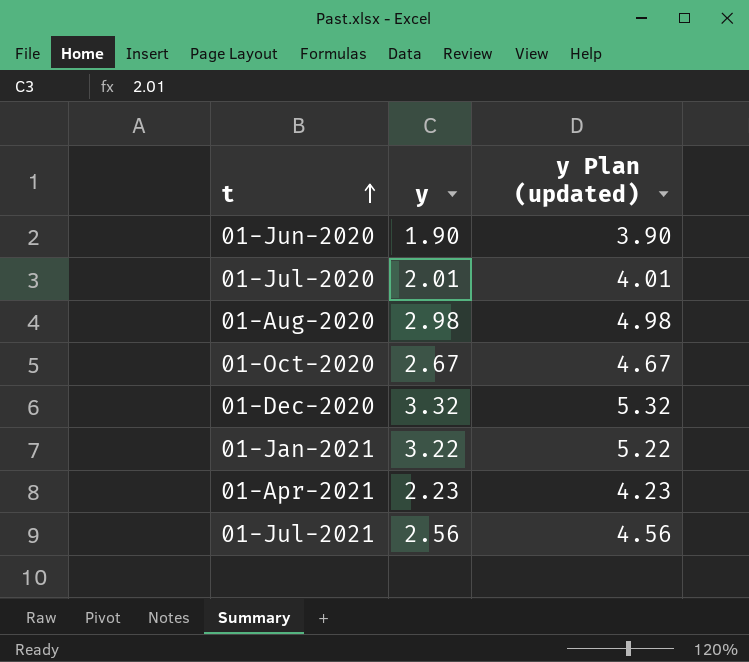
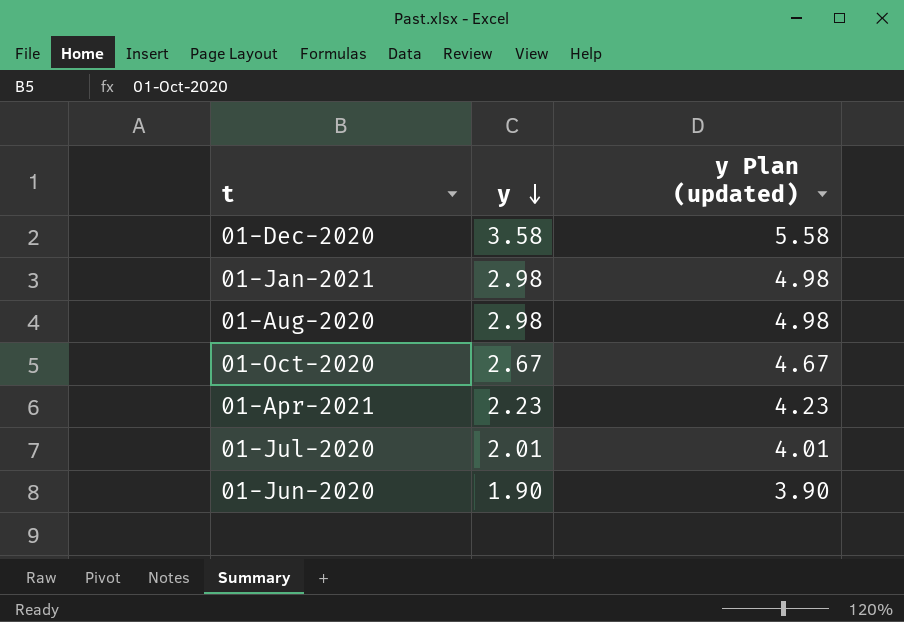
row order: t ascending -> y descending
row 01-Jul-2021: 2.56 | 4.56 -> none
01-Dec-2020 | y: 3.32 -> 3.58
01-Dec-2020 | y Plan (updated): 5.32 -> 5.58
01-Jan-2021 | y: 3.22 -> 2.98
01-Jan-2021 | y Plan (updated): 5.22 -> 4.98

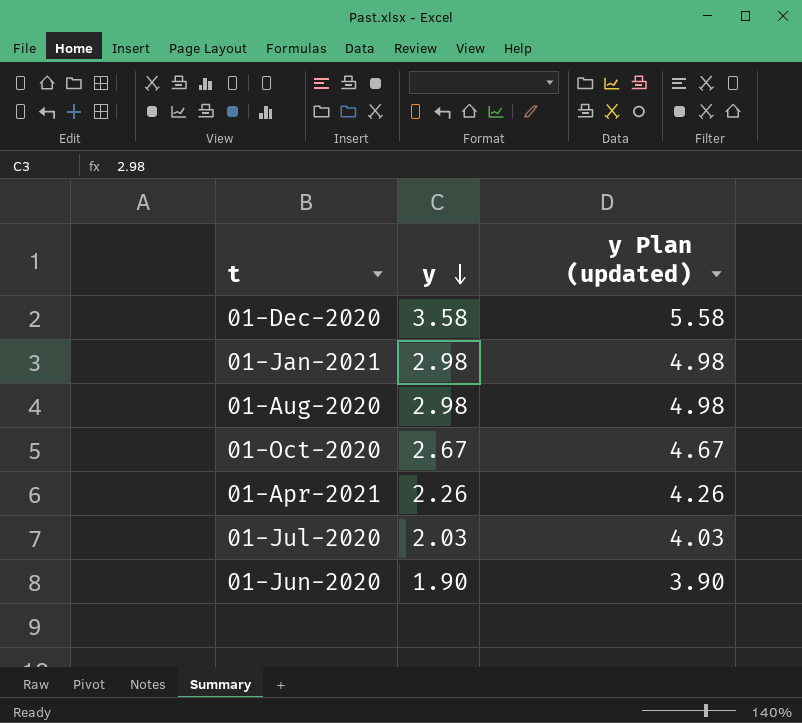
01-Apr-2021 | y: 2.23 -> 2.26
01-Apr-2021 | y Plan (updated): 4.23 -> 4.26
01-Jul-2020 | y: 2.01 -> 2.03
01-Jul-2020 | y Plan (updated): 4.01 -> 4.03

